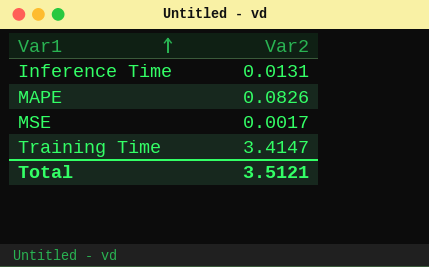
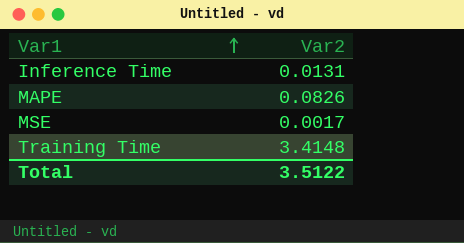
Training Time | Var2: 3.4147 -> 3.4148
Total | Var2: 3.5121 -> 3.5122

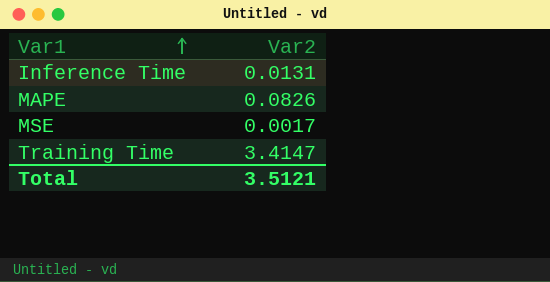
Training Time | Var2: 3.4148 -> 3.4147
Total | Var2: 3.5122 -> 3.5121

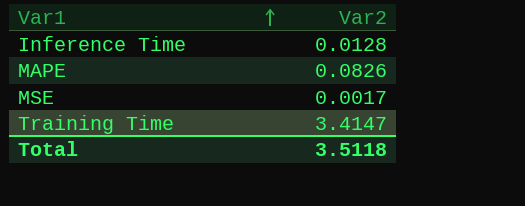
Inference Time | Var2: 0.0131 -> 0.0128
Total | Var2: 3.5121 -> 3.5118

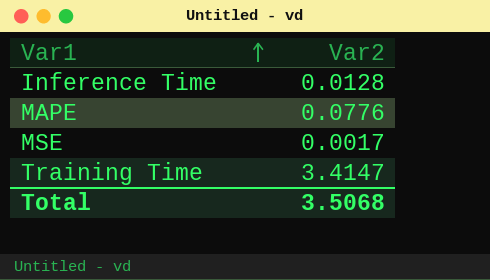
MAPE | Var2: 0.0826 -> 0.0776
Total | Var2: 3.5118 -> 3.5068

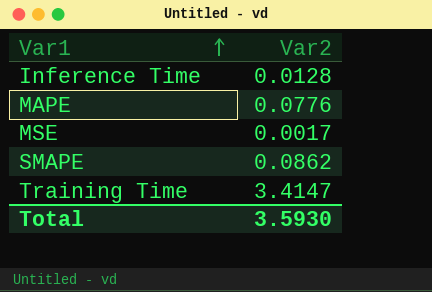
row SMAPE: none -> 0.0862
Total | Var2: 3.5068 -> 3.5930

